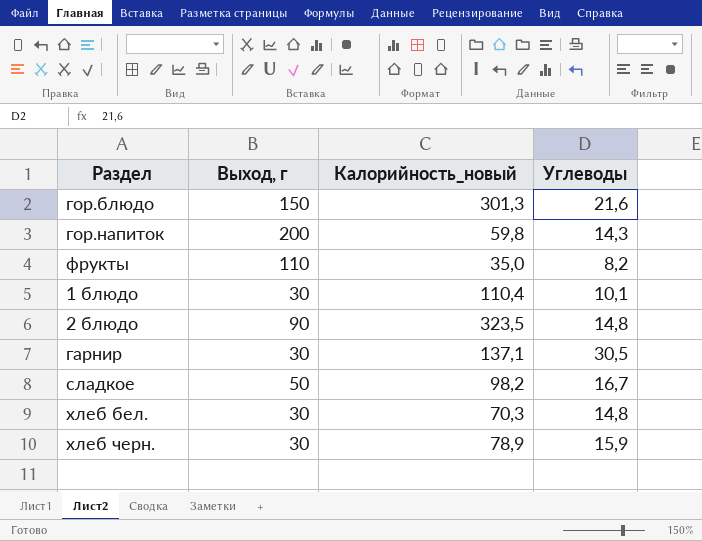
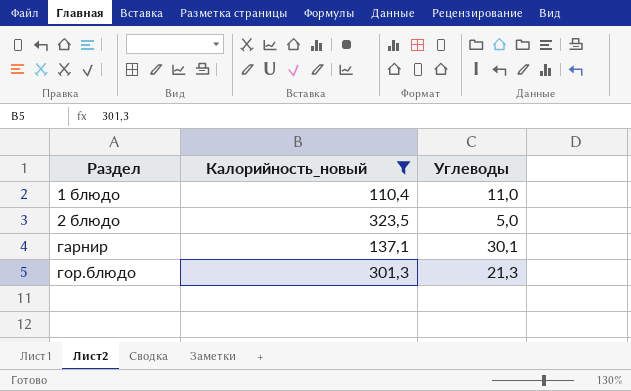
filter: none -> Калорийность_новый >= 110,4
row order: none -> Раздел ascending
column Выход, г | position: 2 -> none
1 блюдо | Углеводы: 10,1 -> 11,0
2 блюдо | Углеводы: 14,8 -> 5,0
гарнир | Углеводы: 30,5 -> 30,1
гор.блюдо | Углеводы: 21,6 -> 21,3

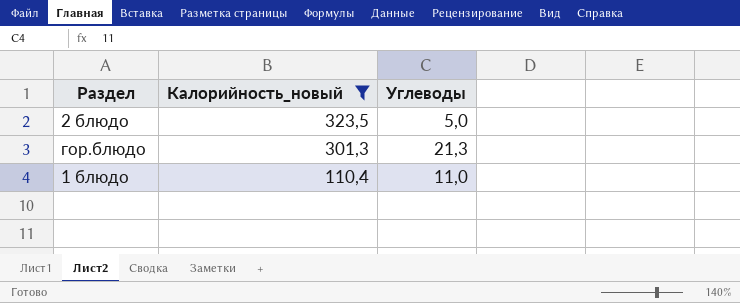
row order: Раздел ascending -> Калорийность_новый descending
row гарнир: 137,1 | 30,1 -> none

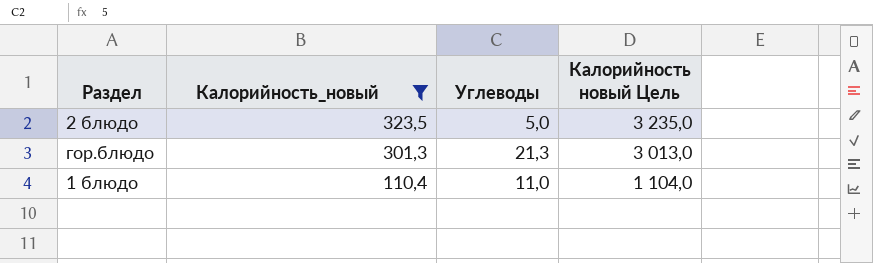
column Калорийность новый Цель | formula: none -> [Калорийность_новый] * 10

